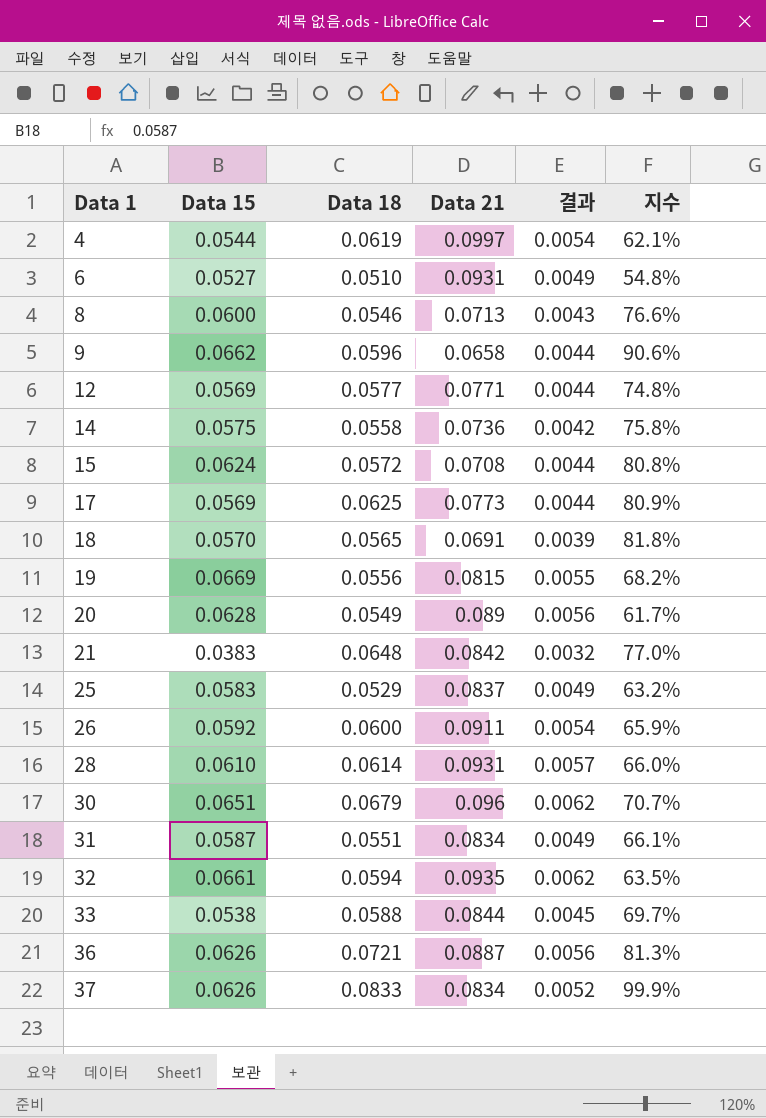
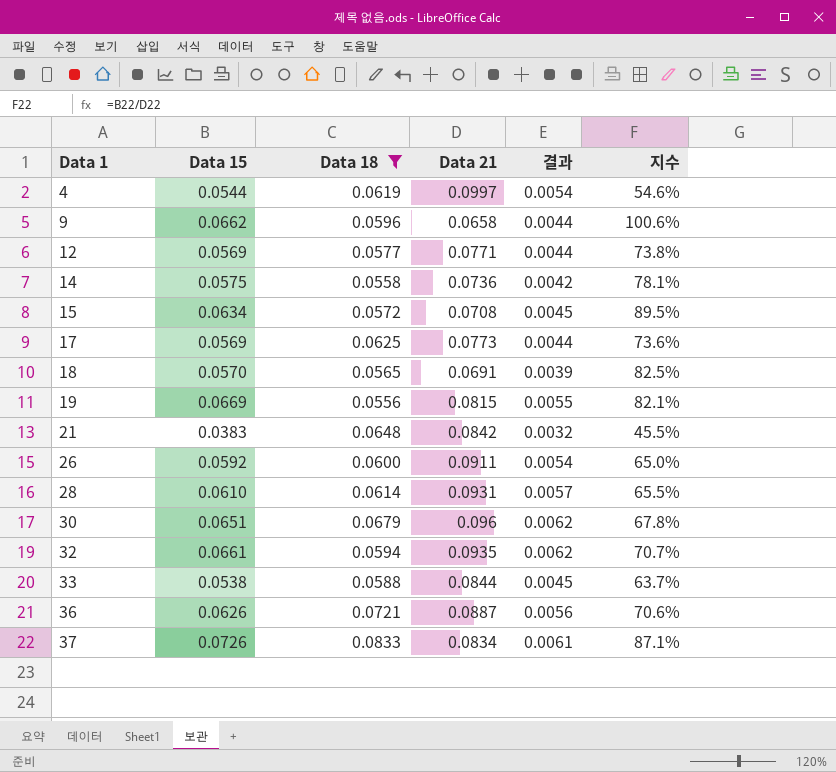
filter: none -> Data 18 >= 0.0556
column 지수 | formula: [Data 18] / [Data 21] -> [Data 15] / [Data 21]
15 | Data 15: 0.0624 -> 0.0634
15 | 결과: 0.0044 -> 0.0045
37 | Data 15: 0.0626 -> 0.0726
37 | 결과: 0.0052 -> 0.0061

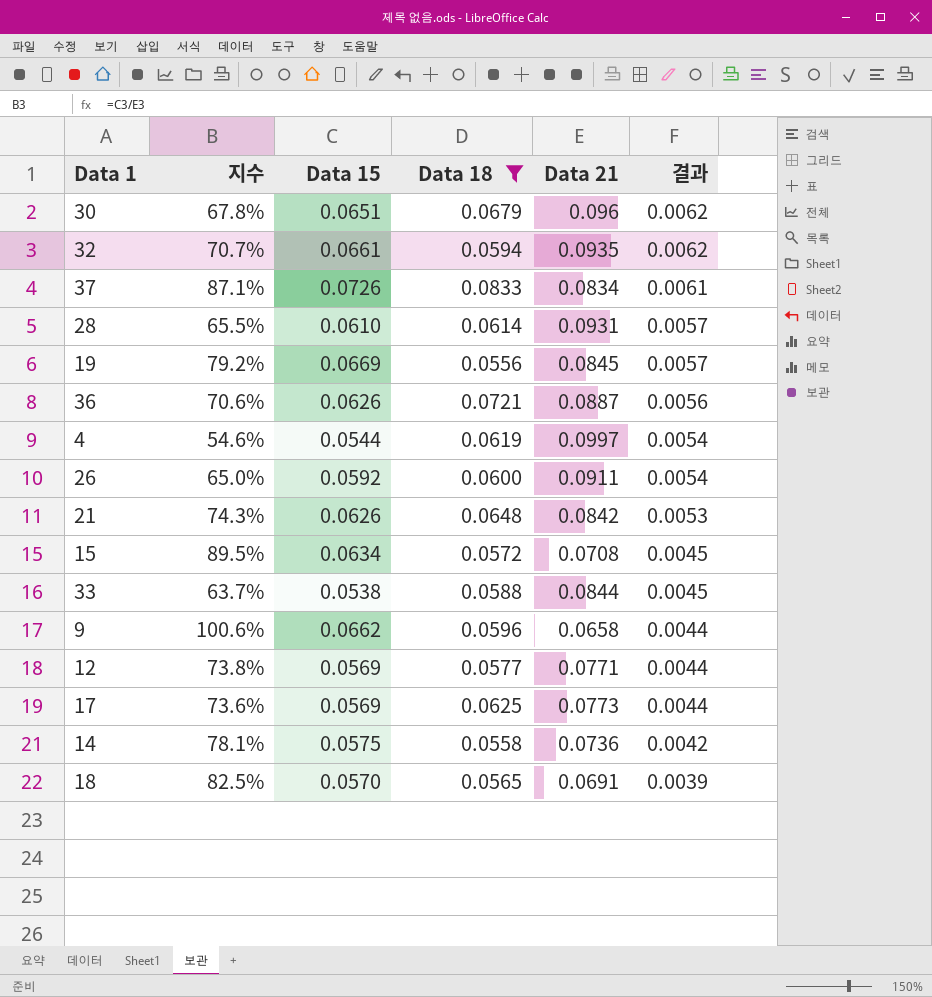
row order: Data 1 ascending -> 결과 descending
column 지수 | position: 6 -> 2
19 | 지수: 82.1% -> 79.2%
19 | Data 21: 0.0815 -> 0.0845
19 | 결과: 0.0055 -> 0.0057
21 | 지수: 45.5% -> 74.3%
21 | Data 15: 0.0383 -> 0.0626
21 | 결과: 0.0032 -> 0.0053

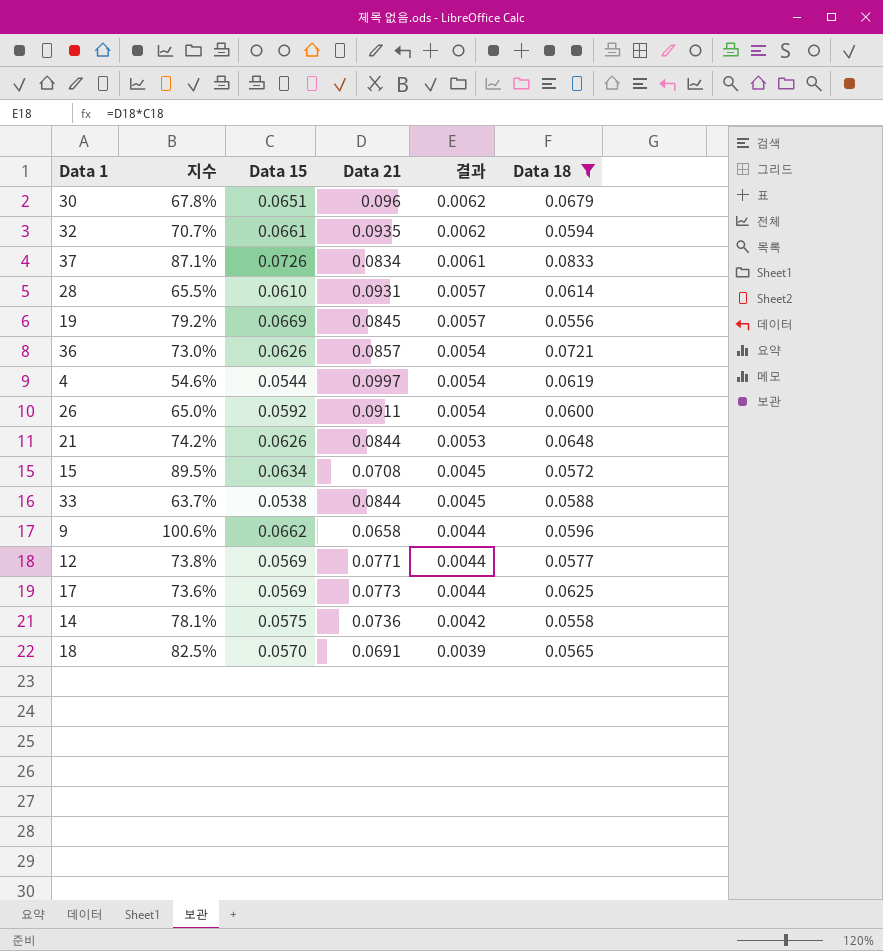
column Data 18 | position: 4 -> 6
36 | 지수: 70.6% -> 73.0%
36 | Data 21: 0.0887 -> 0.0857
36 | 결과: 0.0056 -> 0.0054
21 | 지수: 74.3% -> 74.2%
21 | Data 21: 0.0842 -> 0.0844

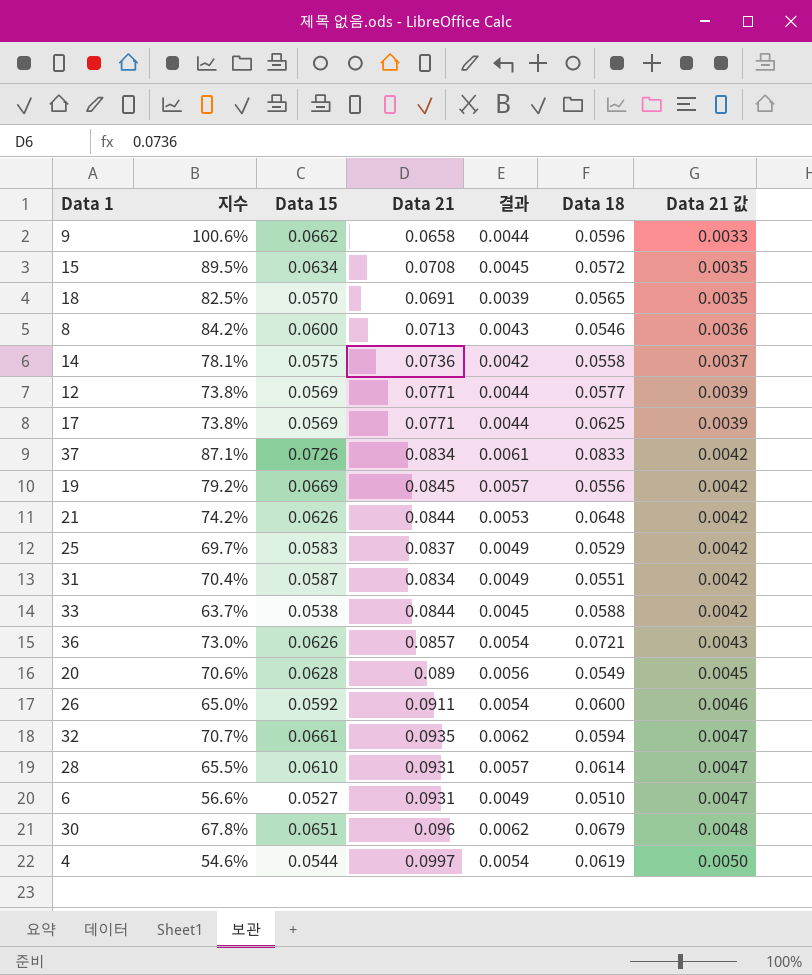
filter: Data 18 >= 0.0556 -> none
row order: 결과 descending -> Data 21 값 ascending
column Data 21 값 | formula: none -> [Data 21] * 0.05
17 | 지수: 73.6% -> 73.8%
17 | Data 21: 0.0773 -> 0.0771

